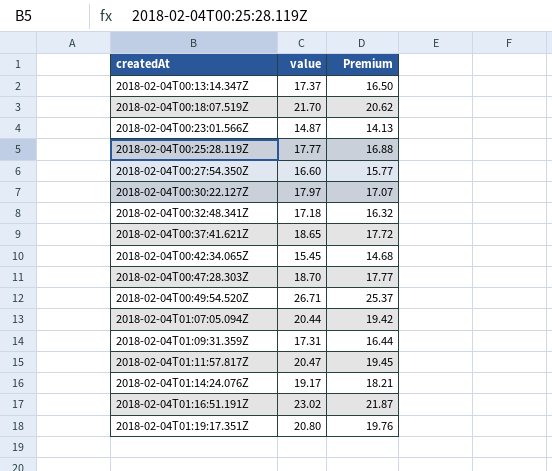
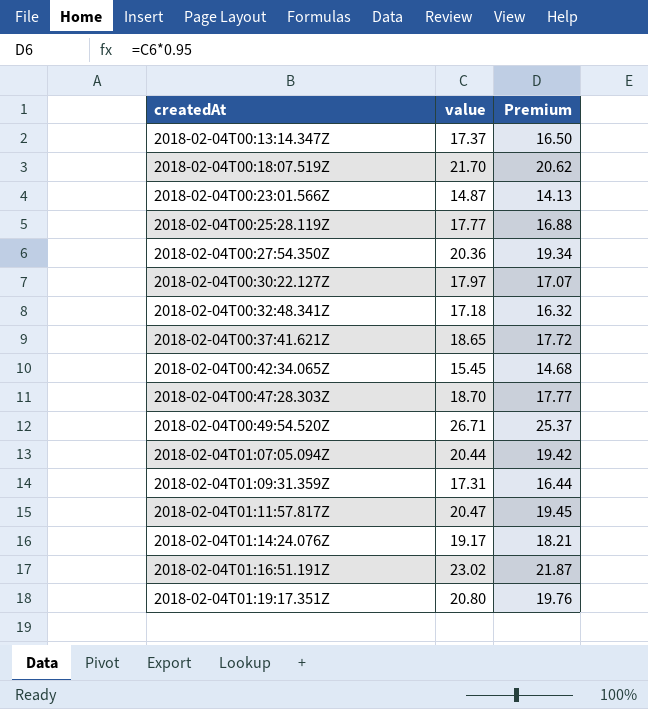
2018-02-04T00:27:54.350Z | value: 16.60 -> 20.36
2018-02-04T00:27:54.350Z | Premium: 15.77 -> 19.34

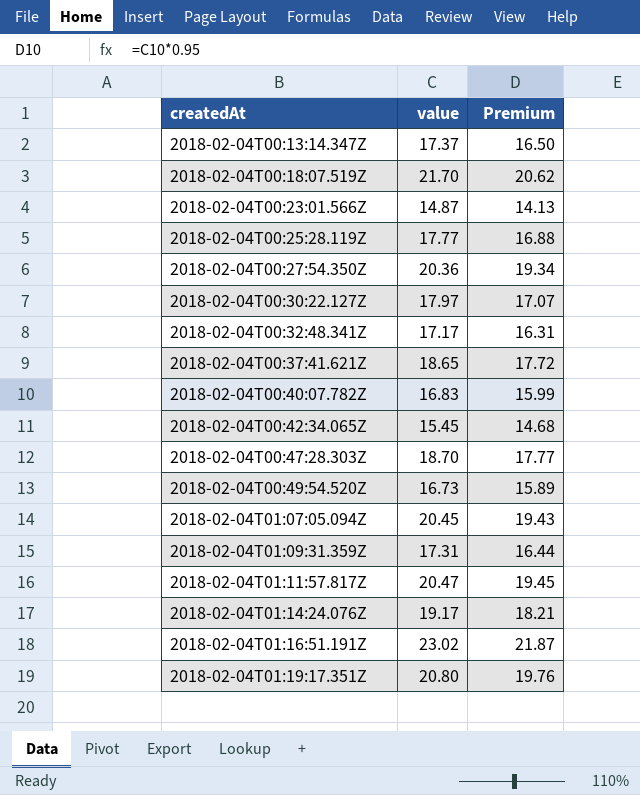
2018-02-04T00:32:48.341Z | value: 17.18 -> 17.17
2018-02-04T00:32:48.341Z | Premium: 16.32 -> 16.31
row 2018-02-04T00:40:07.782Z: none -> 16.83 | 15.99
2018-02-04T00:49:54.520Z | value: 26.71 -> 16.73
2018-02-04T00:49:54.520Z | Premium: 25.37 -> 15.89
2018-02-04T01:07:05.094Z | value: 20.44 -> 20.45
2018-02-04T01:07:05.094Z | Premium: 19.42 -> 19.43

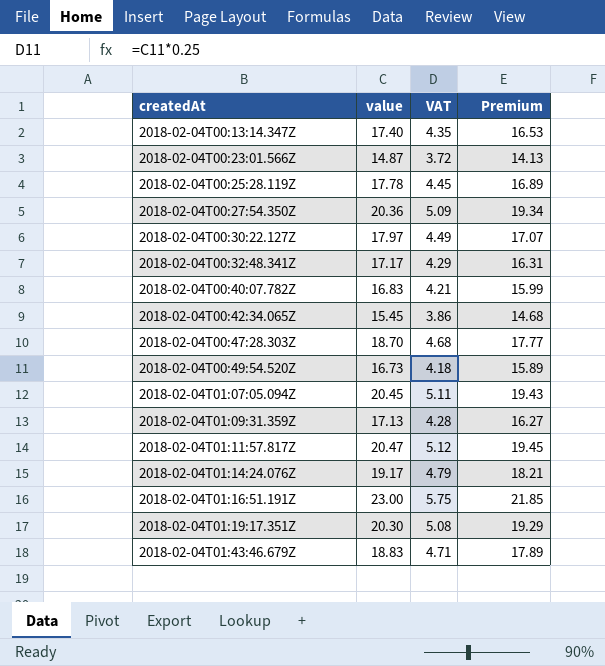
column VAT | formula: none -> [value] * 0.25
row 2018-02-04T00:18:07.519Z: 21.70 | 20.62 -> none
row 2018-02-04T00:37:41.621Z: 18.65 | 17.72 -> none
2018-02-04T00:13:14.347Z | value: 17.37 -> 17.40
2018-02-04T00:13:14.347Z | Premium: 16.50 -> 16.53
2018-02-04T00:25:28.119Z | value: 17.77 -> 17.78
2018-02-04T00:25:28.119Z | Premium: 16.88 -> 16.89
2018-02-04T01:09:31.359Z | value: 17.31 -> 17.13
2018-02-04T01:09:31.359Z | Premium: 16.44 -> 16.27
2018-02-04T01:16:51.191Z | value: 23.02 -> 23.00
2018-02-04T01:16:51.191Z | Premium: 21.87 -> 21.85
2018-02-04T01:19:17.351Z | value: 20.80 -> 20.30
2018-02-04T01:19:17.351Z | Premium: 19.76 -> 19.29
row 2018-02-04T01:43:46.679Z: none -> 18.83 | 4.71 | 17.89

